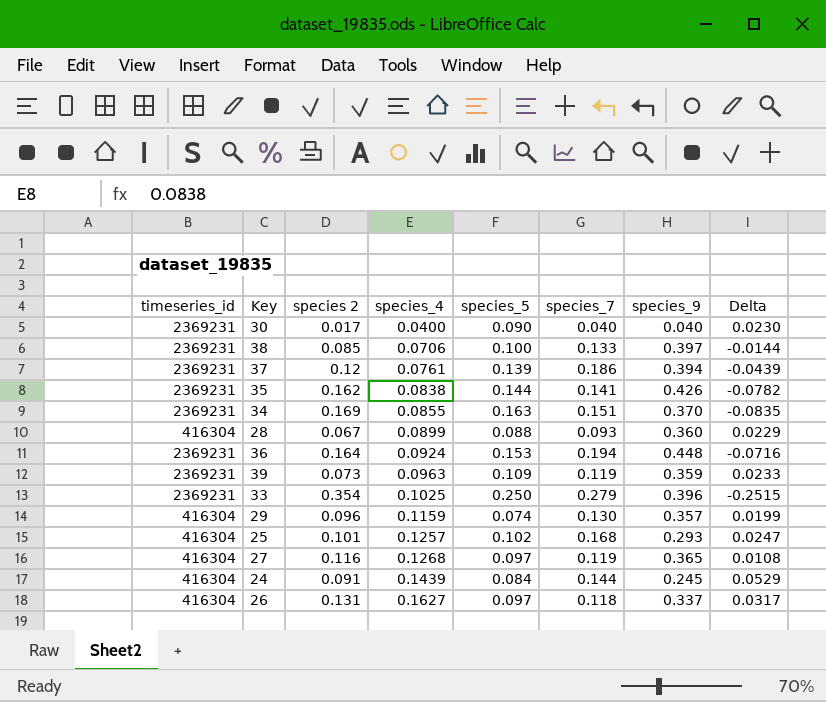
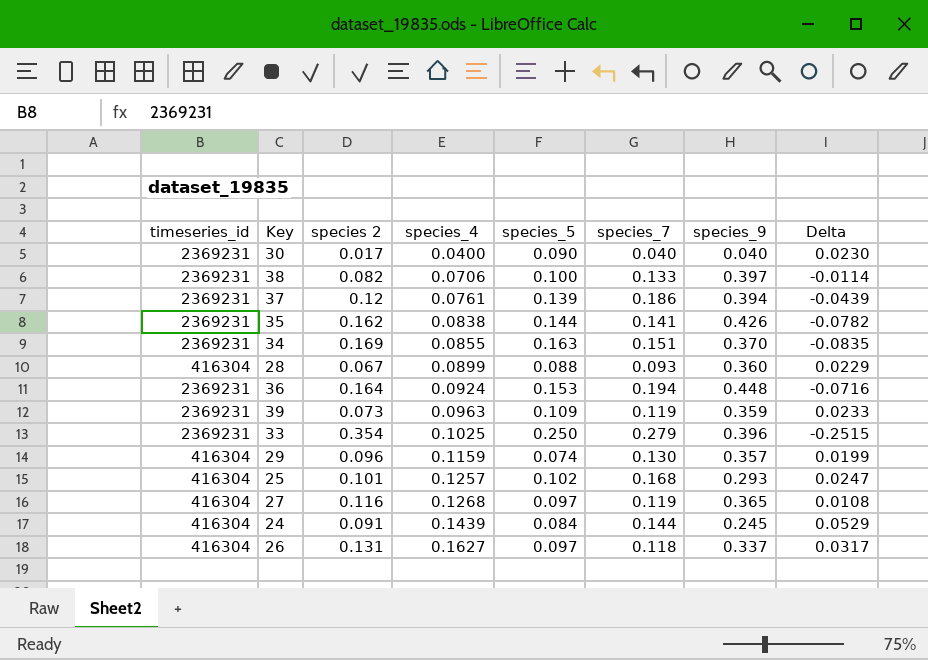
38 | species 2: 0.085 -> 0.082
38 | Delta: -0.0144 -> -0.0114

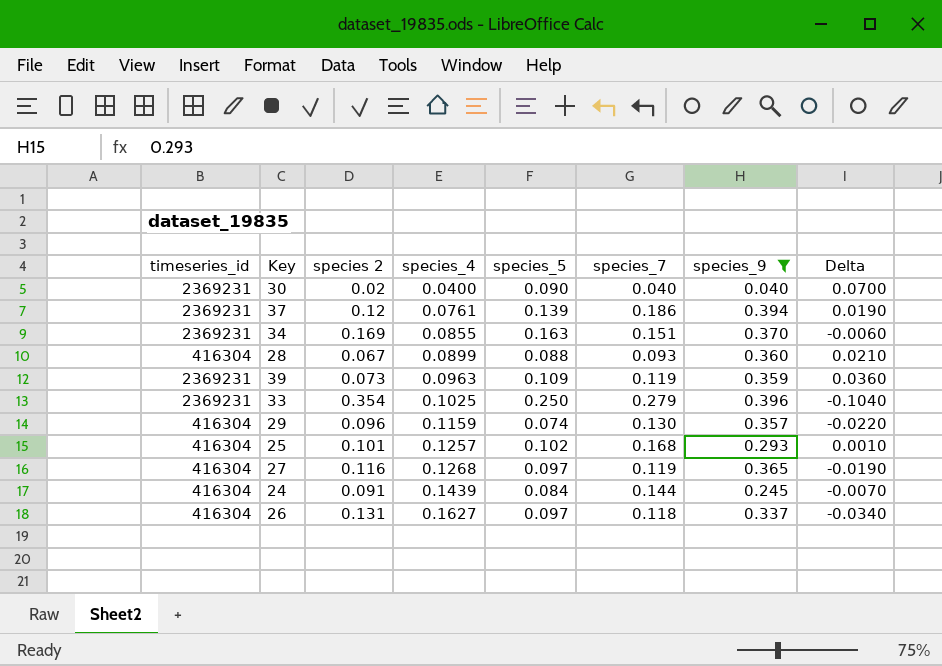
filter: none -> species_9 <= 0.396
column Delta | formula: [species_4] - [species 2] -> [species_5] - [species 2]
30 | species 2: 0.017 -> 0.02

